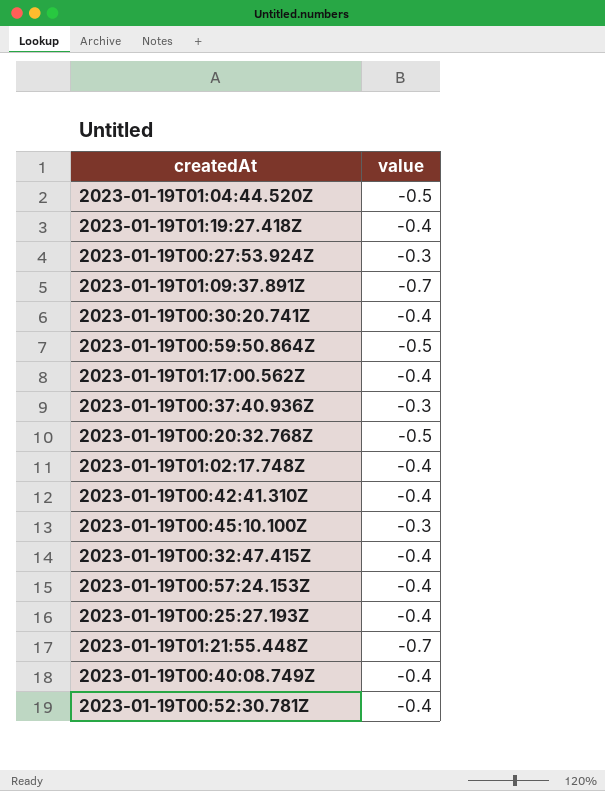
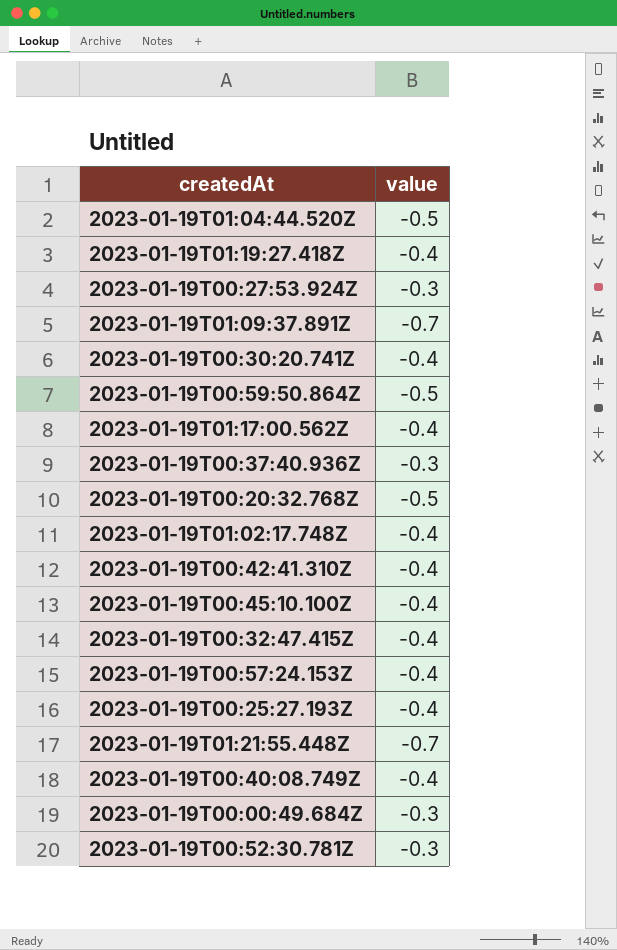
2023-01-19T00:45:10.100Z | value: -0.3 -> -0.4
row 2023-01-19T00:00:49.684Z: none -> -0.3
2023-01-19T00:52:30.781Z | value: -0.4 -> -0.3

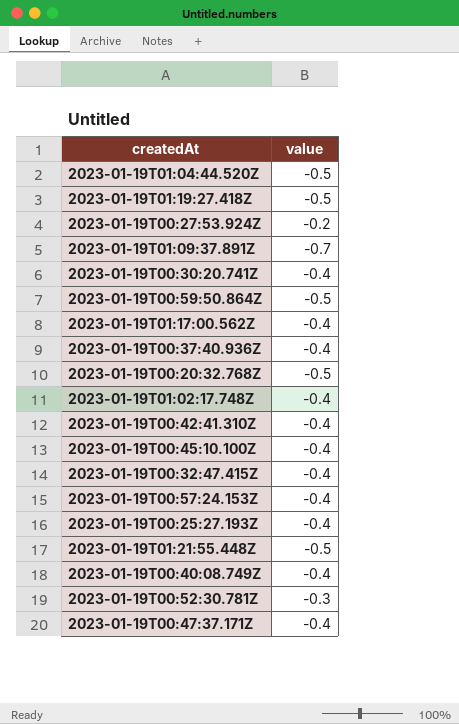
row 2023-01-19T00:00:49.684Z: -0.3 -> none
2023-01-19T01:19:27.418Z | value: -0.4 -> -0.5
2023-01-19T00:27:53.924Z | value: -0.3 -> -0.2
2023-01-19T00:37:40.936Z | value: -0.3 -> -0.4
2023-01-19T01:21:55.448Z | value: -0.7 -> -0.5
row 2023-01-19T00:47:37.171Z: none -> -0.4

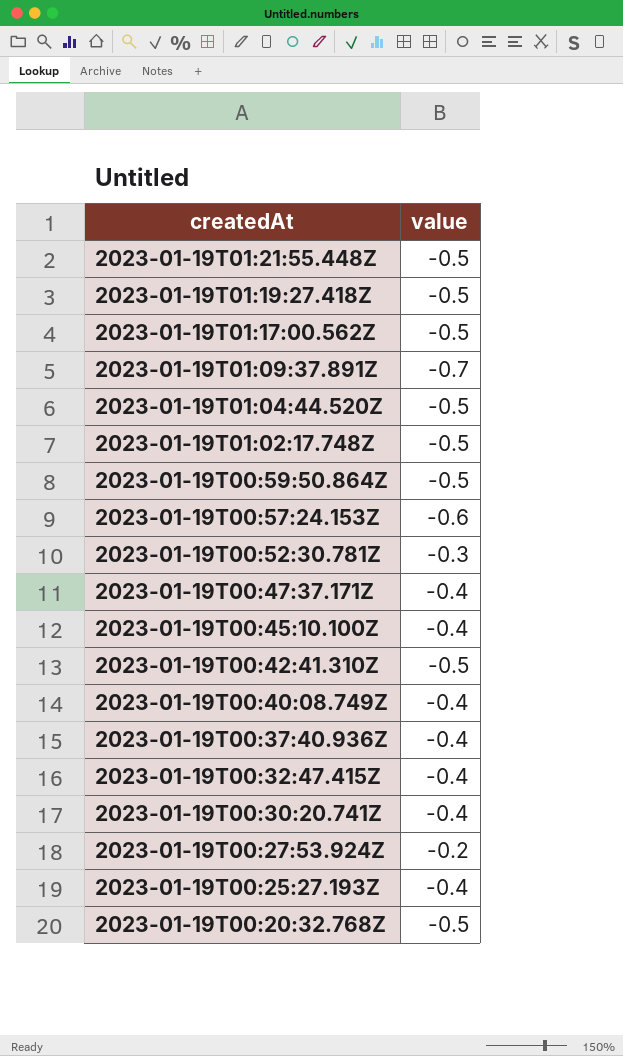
row order: none -> createdAt descending
2023-01-19T01:17:00.562Z | value: -0.4 -> -0.5
2023-01-19T01:02:17.748Z | value: -0.4 -> -0.5
2023-01-19T00:57:24.153Z | value: -0.4 -> -0.6
2023-01-19T00:42:41.310Z | value: -0.4 -> -0.5

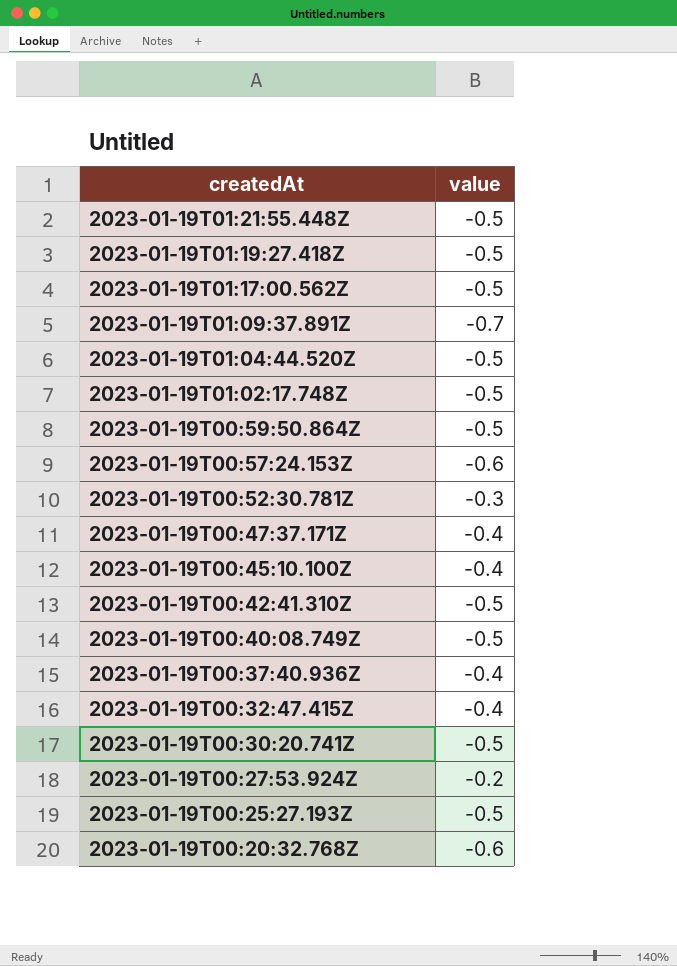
2023-01-19T00:40:08.749Z | value: -0.4 -> -0.5
2023-01-19T00:30:20.741Z | value: -0.4 -> -0.5
2023-01-19T00:25:27.193Z | value: -0.4 -> -0.5
2023-01-19T00:20:32.768Z | value: -0.5 -> -0.6

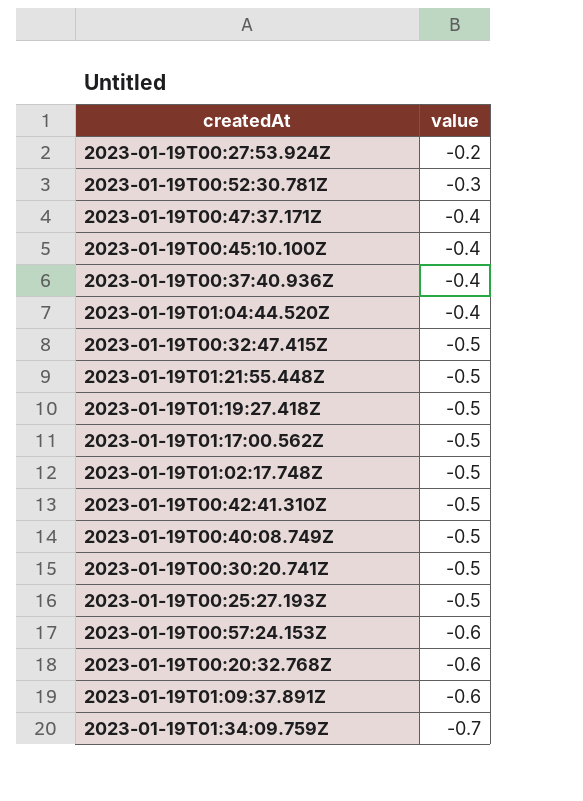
row order: createdAt descending -> value descending
row 2023-01-19T00:59:50.864Z: -0.5 -> none
2023-01-19T01:04:44.520Z | value: -0.5 -> -0.4
2023-01-19T00:32:47.415Z | value: -0.4 -> -0.5
2023-01-19T01:09:37.891Z | value: -0.7 -> -0.6
row 2023-01-19T01:34:09.759Z: none -> -0.7

